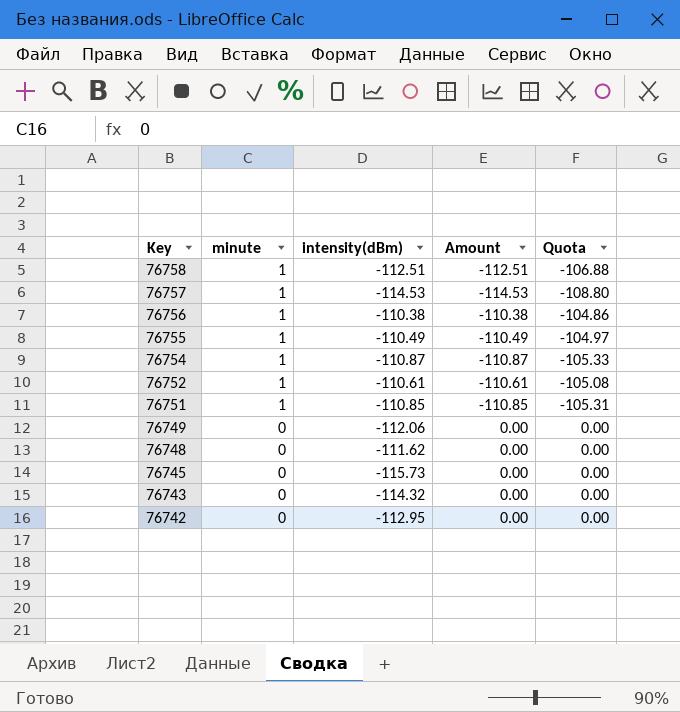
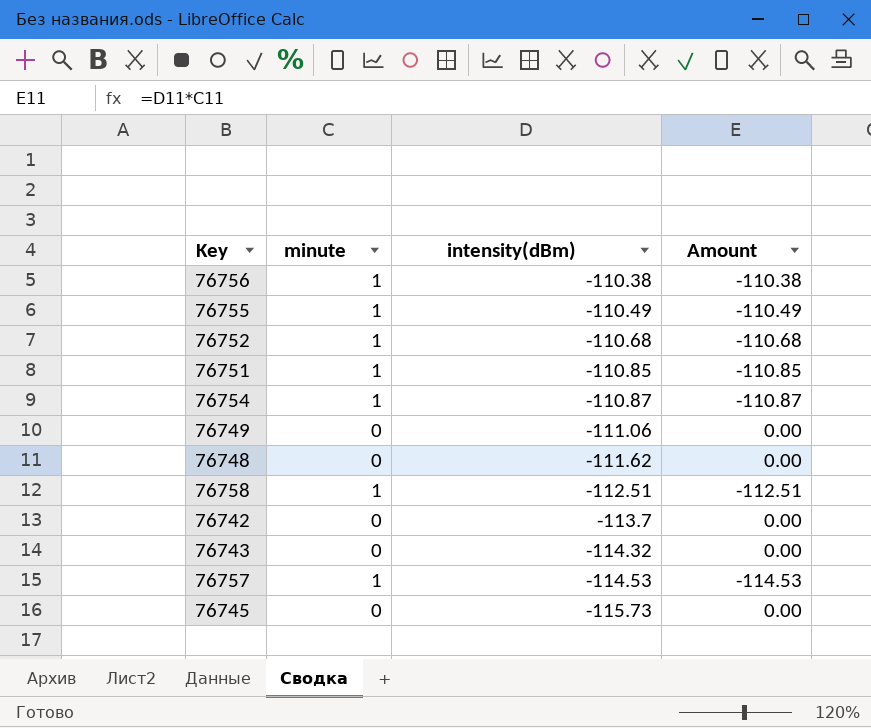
row order: Key descending -> intensity(dBm) descending
column Quota | formula: [Amount] * 0.95 -> none
76752 | intensity(dBm): -110.61 -> -110.68
76752 | Amount: -110.61 -> -110.68
76749 | intensity(dBm): -112.06 -> -111.06
76742 | intensity(dBm): -112.95 -> -113.7

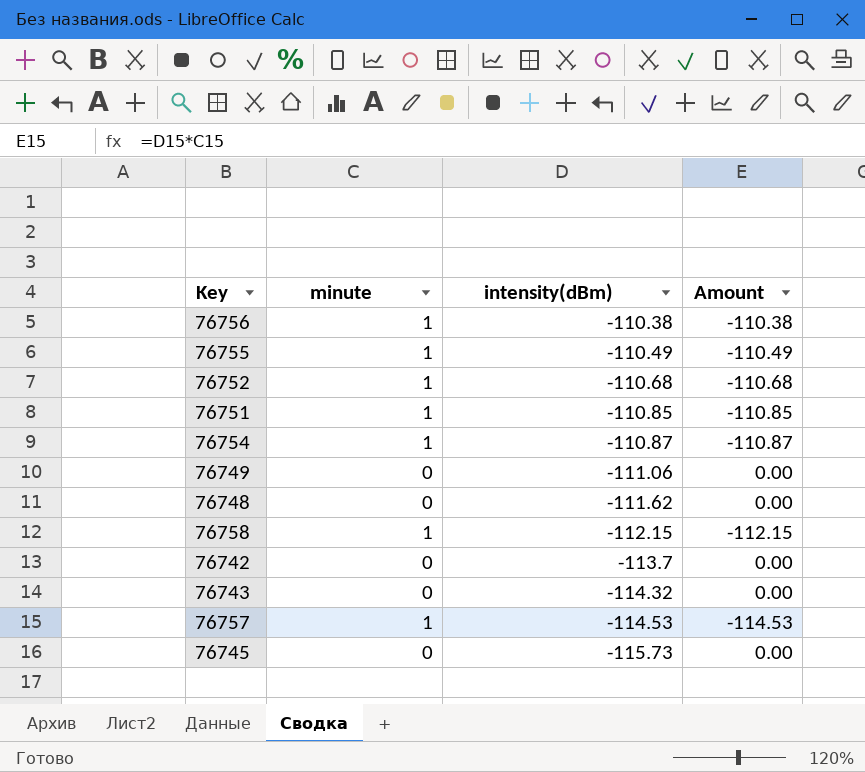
76758 | intensity(dBm): -112.51 -> -112.15
76758 | Amount: -112.51 -> -112.15

